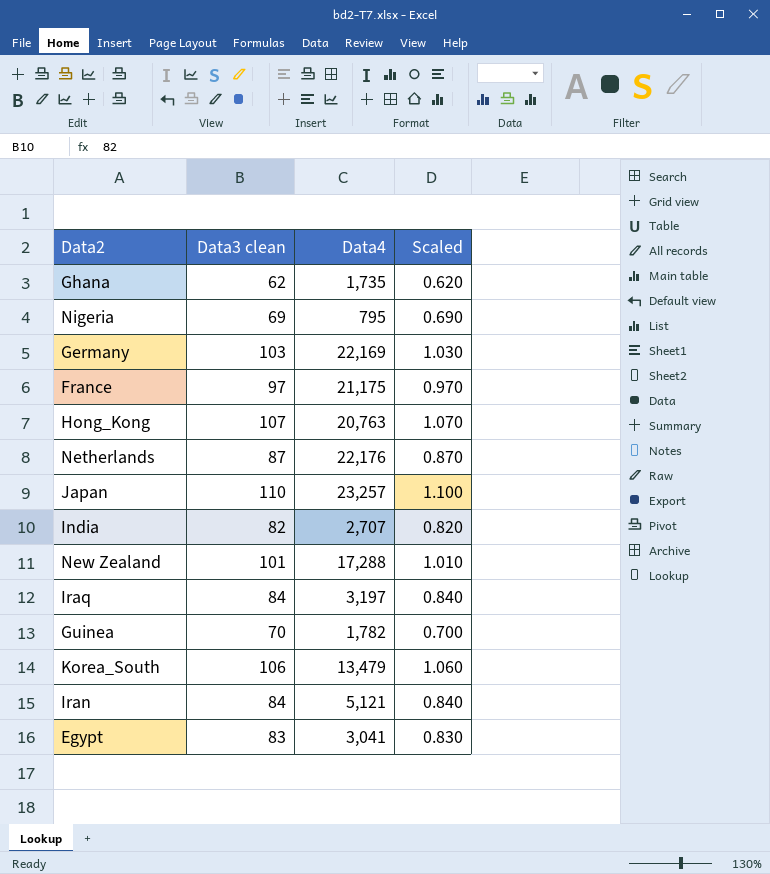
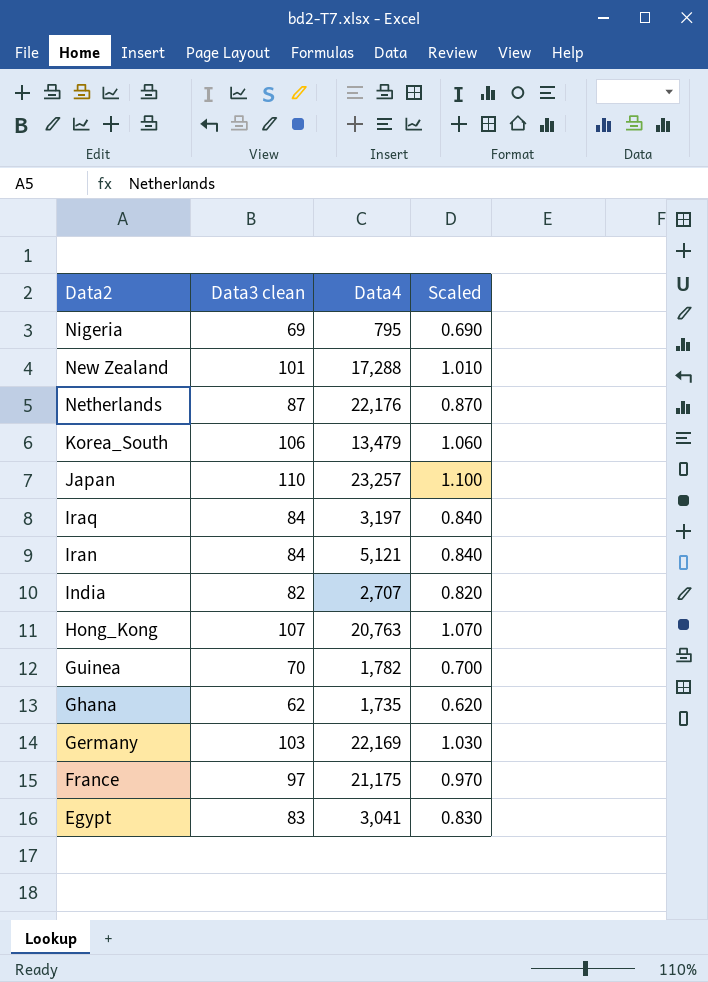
row order: none -> Data2 descending

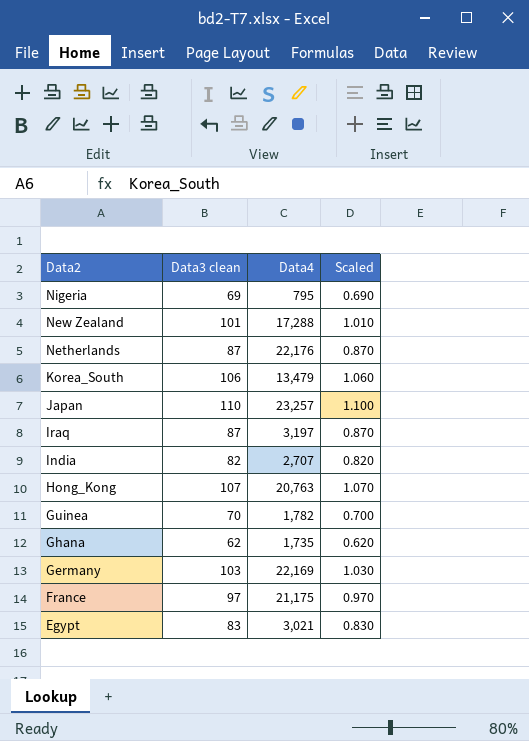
row Iran: 84 | 5,121 | 0.840 -> none
Iraq | Data3 clean: 84 -> 87
Iraq | Scaled: 0.840 -> 0.870
Egypt | Data4: 3,041 -> 3,021

